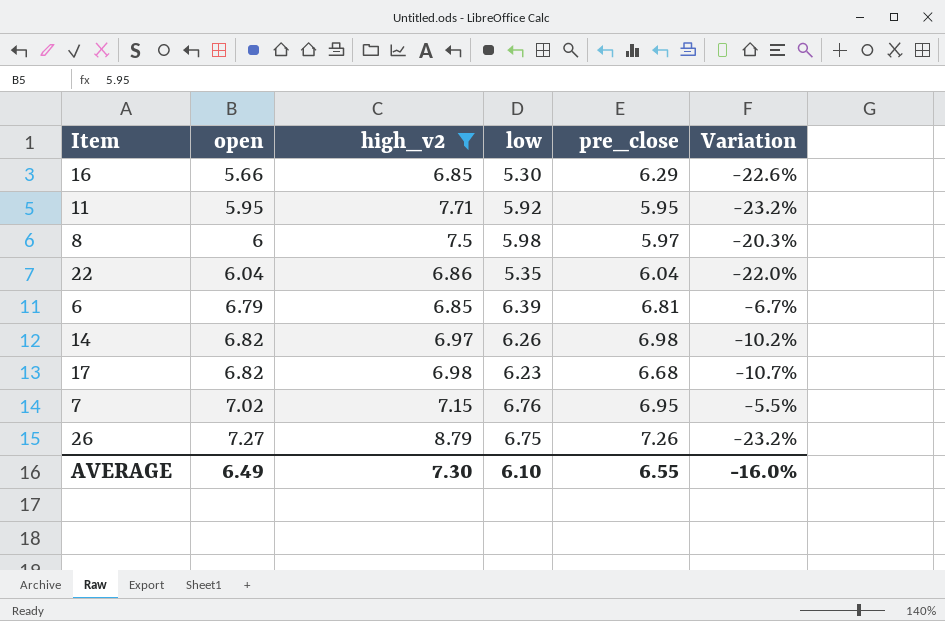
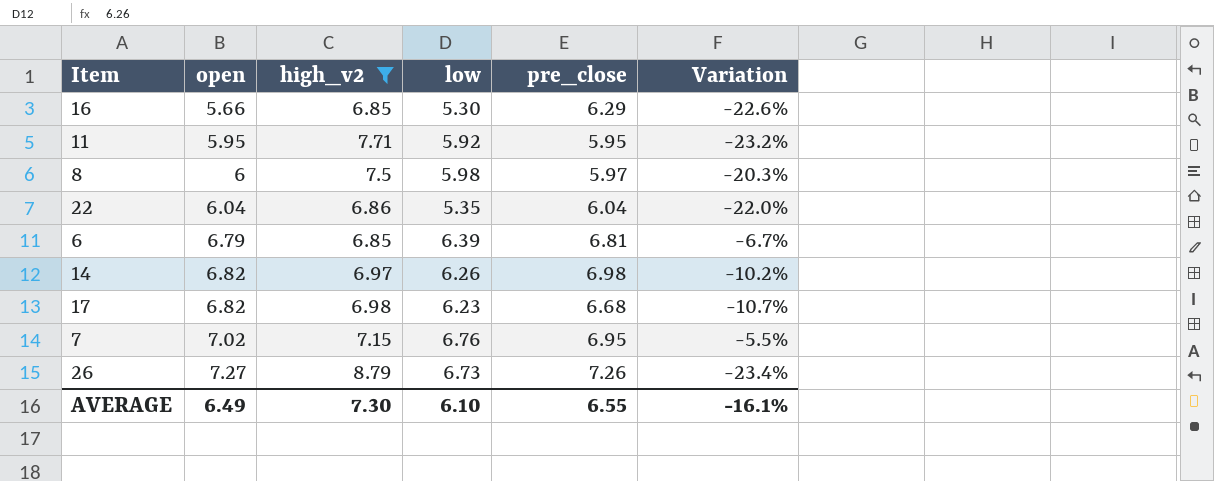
26 | low: 6.75 -> 6.73
26 | Variation: -23.2% -> -23.4%
AVERAGE | Variation: -16.0% -> -16.1%

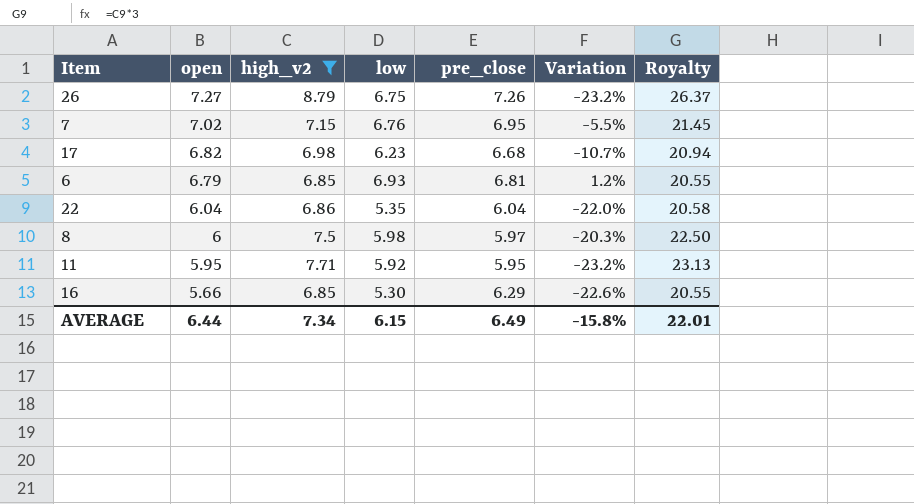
row order: open ascending -> open descending
column Royalty | formula: none -> [high_v2] * 3
row 14: 6.82 | 6.97 | 6.26 | 6.98 | -10.2% -> none
26 | low: 6.73 -> 6.75
26 | Variation: -23.4% -> -23.2%
6 | low: 6.39 -> 6.93
6 | Variation: -6.7% -> 1.2%
AVERAGE | open: 6.49 -> 6.44
AVERAGE | high_v2: 7.30 -> 7.34
AVERAGE | low: 6.10 -> 6.15
AVERAGE | pre_close: 6.55 -> 6.49
AVERAGE | Variation: -16.1% -> -15.8%

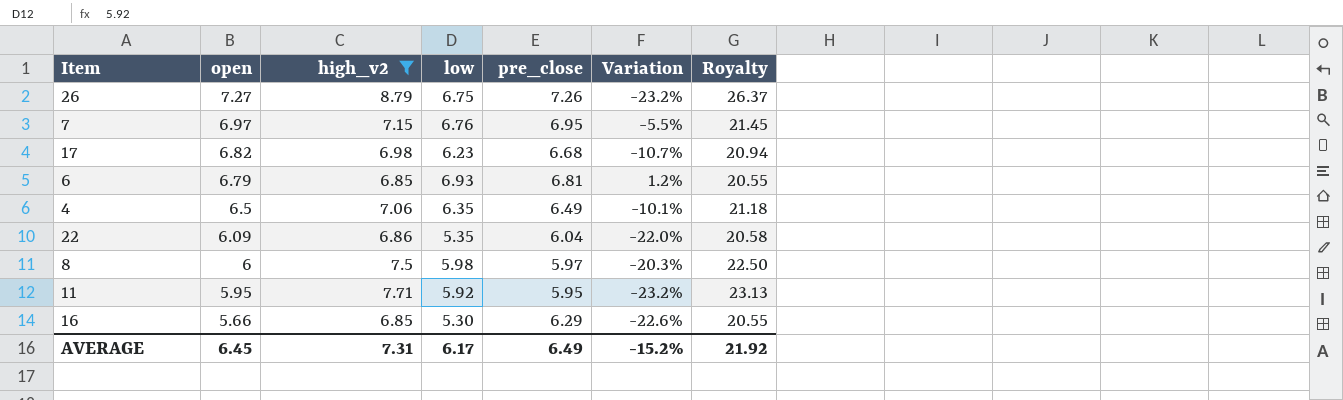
7 | open: 7.02 -> 6.97
row 4: none -> 6.5 | 7.06 | 6.35 | 6.49 | -10.1% | 21.18
22 | open: 6.04 -> 6.09
AVERAGE | open: 6.44 -> 6.45
AVERAGE | high_v2: 7.34 -> 7.31
AVERAGE | low: 6.15 -> 6.17
AVERAGE | Variation: -15.8% -> -15.2%
AVERAGE | Royalty: 22.01 -> 21.92

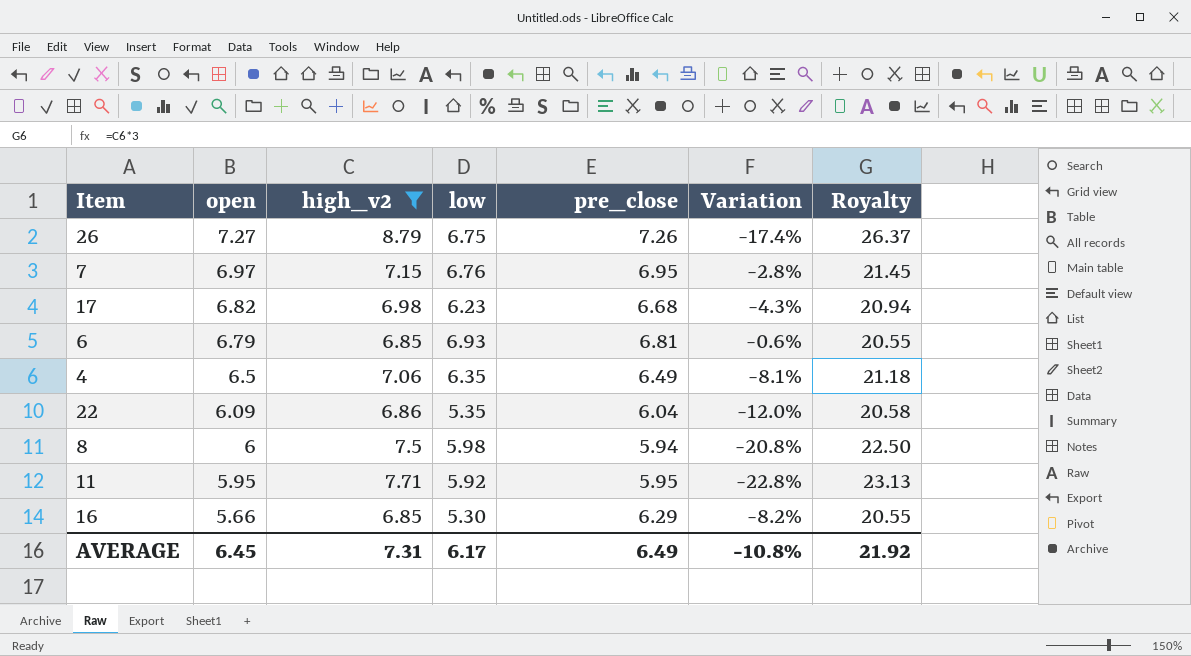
column Variation | formula: ([low] - [high_v2]) / [high_v2] -> ([pre_close] - [high_v2]) / [high_v2]
8 | pre_close: 5.97 -> 5.94
AVERAGE | Variation: -15.2% -> -10.8%

